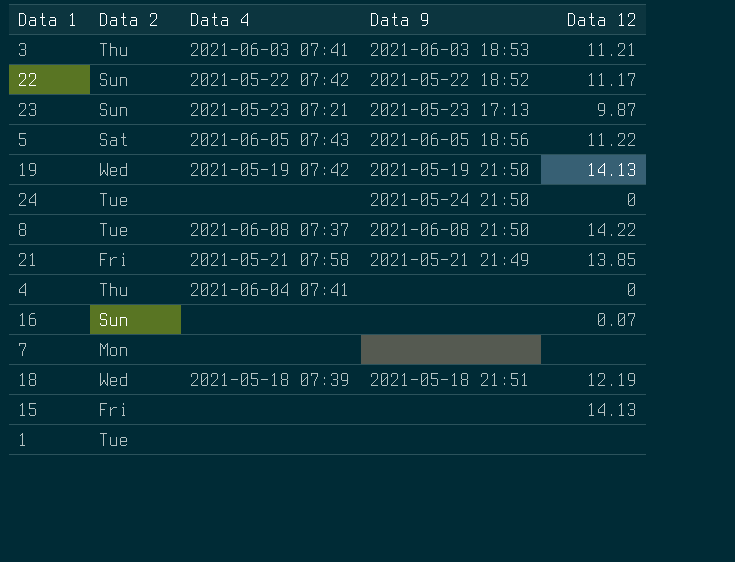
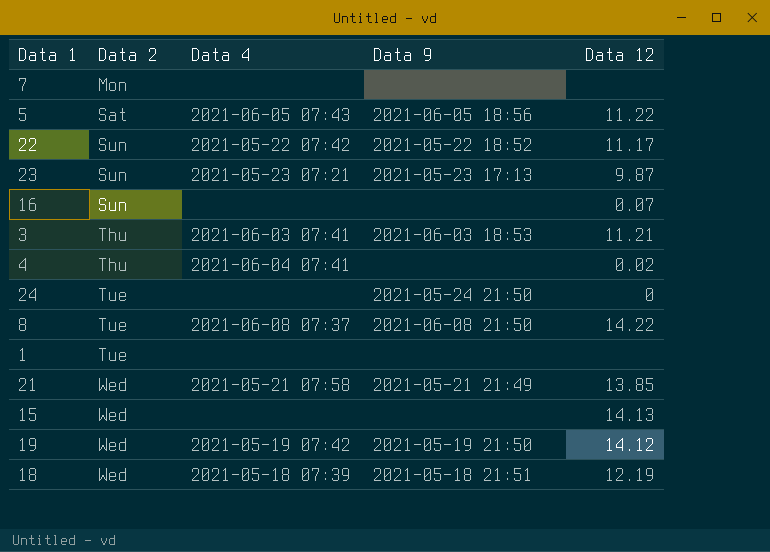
row order: none -> Data 2 ascending
4 | Data 12: 0 -> 0.02
21 | Data 2: Fri -> Wed
15 | Data 2: Fri -> Wed
19 | Data 12: 14.13 -> 14.12

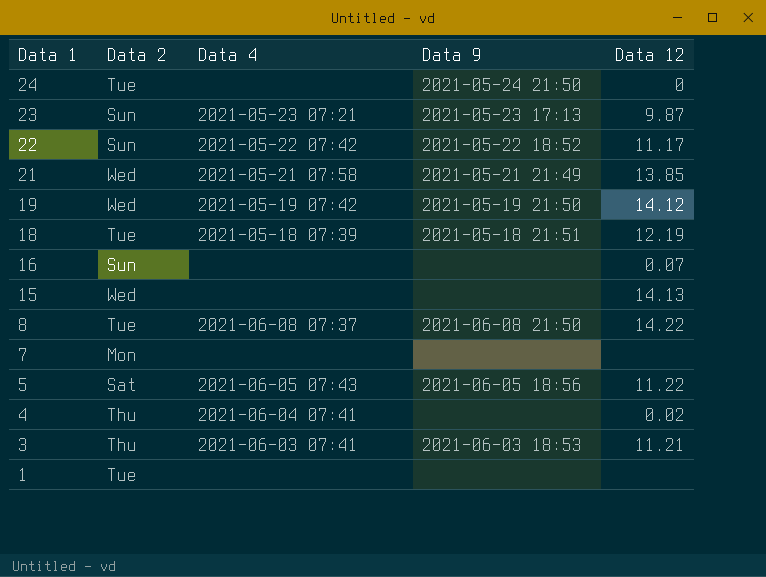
row order: Data 2 ascending -> Data 1 descending
18 | Data 2: Wed -> Tue

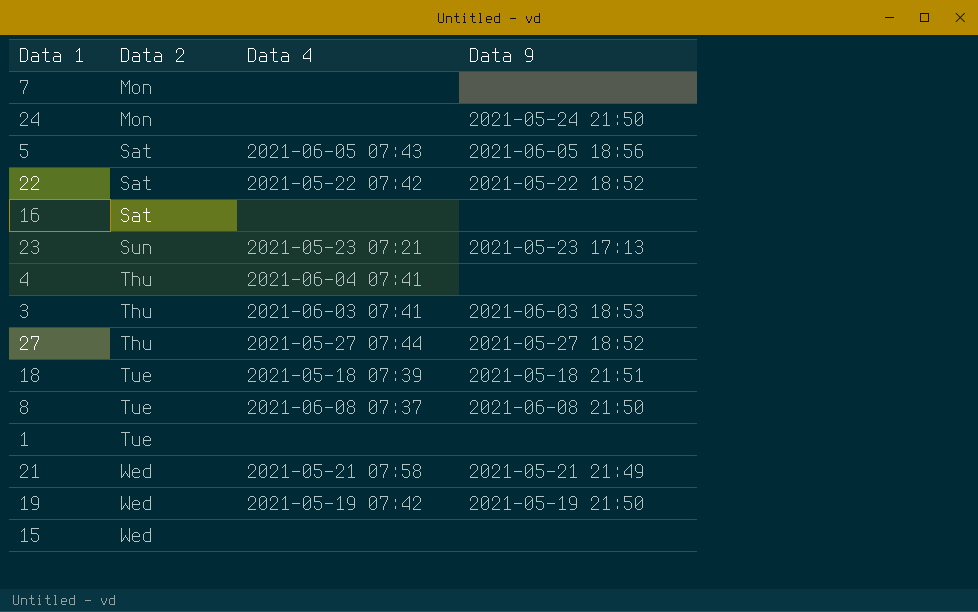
row order: Data 1 descending -> Data 2 ascending
column Data 12 | position: 5 -> none
24 | Data 2: Tue -> Mon
22 | Data 2: Sun -> Sat
16 | Data 2: Sun -> Sat
row 27: none -> Thu | 2021-05-27 07:44 | 2021-05-27 18:52

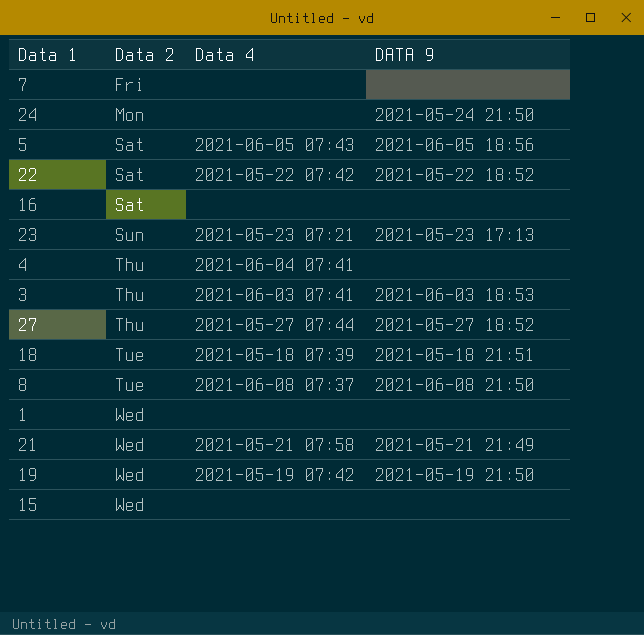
column name: Data 9 -> DATA 9
7 | Data 2: Mon -> Fri
1 | Data 2: Tue -> Wed

